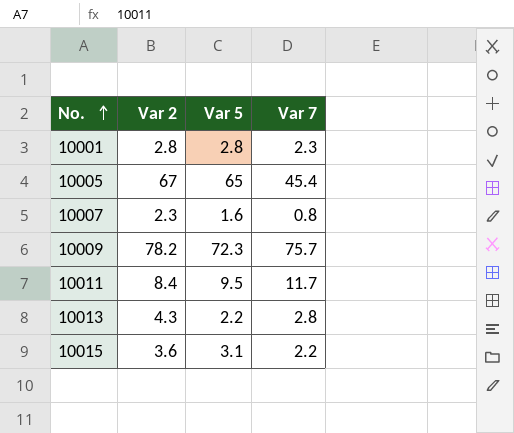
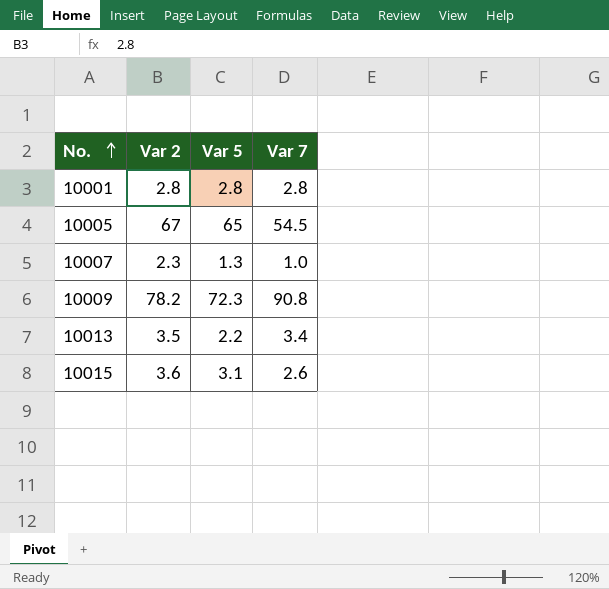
row 10011: 8.4 | 9.5 | 11.7 -> none
10001 | Var 7: 2.3 -> 2.8
10005 | Var 7: 45.4 -> 54.5
10007 | Var 5: 1.6 -> 1.3
10007 | Var 7: 0.8 -> 1.0
10009 | Var 7: 75.7 -> 90.8
10013 | Var 2: 4.3 -> 3.5
10013 | Var 7: 2.8 -> 3.4
10015 | Var 7: 2.2 -> 2.6

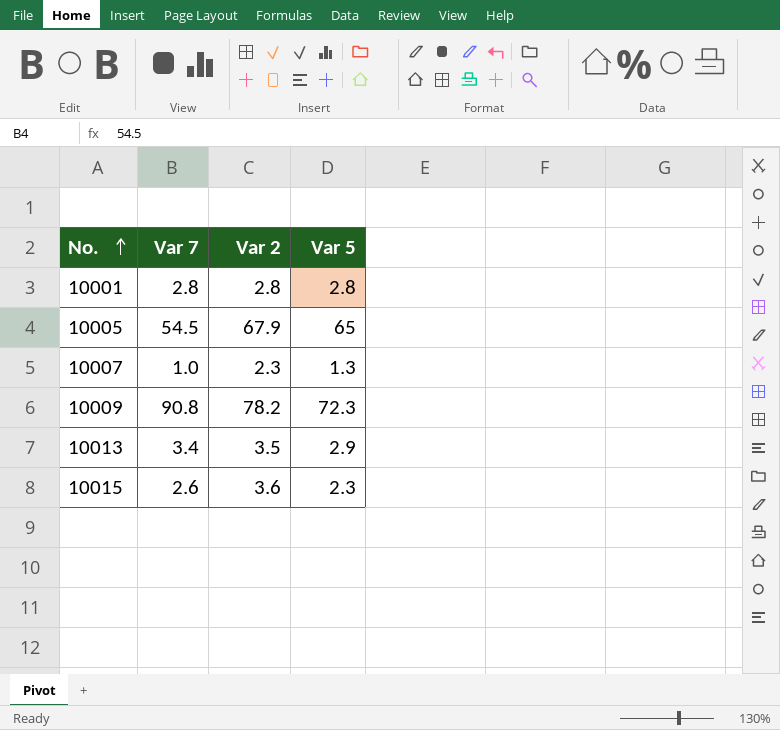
column Var 7 | position: 4 -> 2
10005 | Var 2: 67 -> 67.9
10013 | Var 5: 2.2 -> 2.9
10015 | Var 5: 3.1 -> 2.3

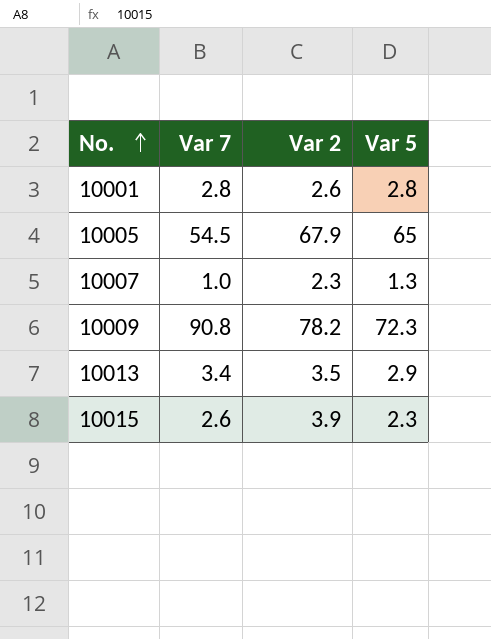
10001 | Var 2: 2.8 -> 2.6
10015 | Var 2: 3.6 -> 3.9

